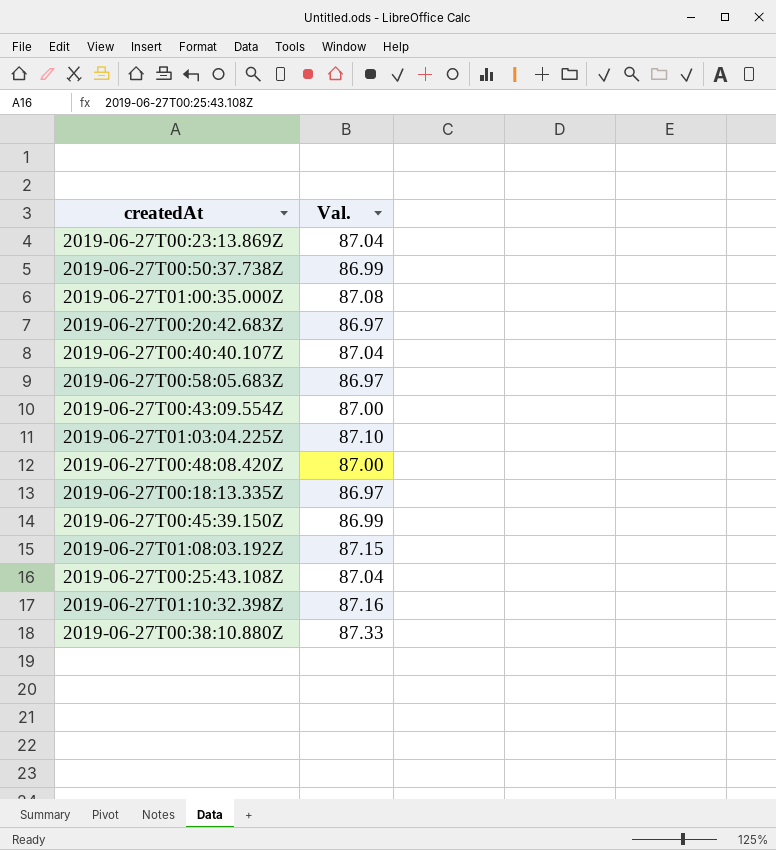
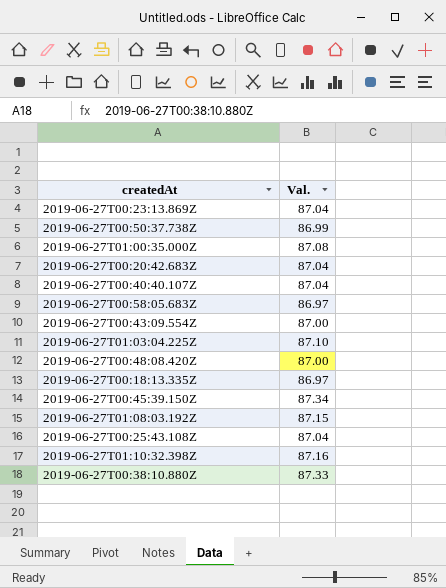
2019-06-27T00:20:42.683Z | Val.: 86.97 -> 87.04
2019-06-27T00:45:39.150Z | Val.: 86.99 -> 87.34

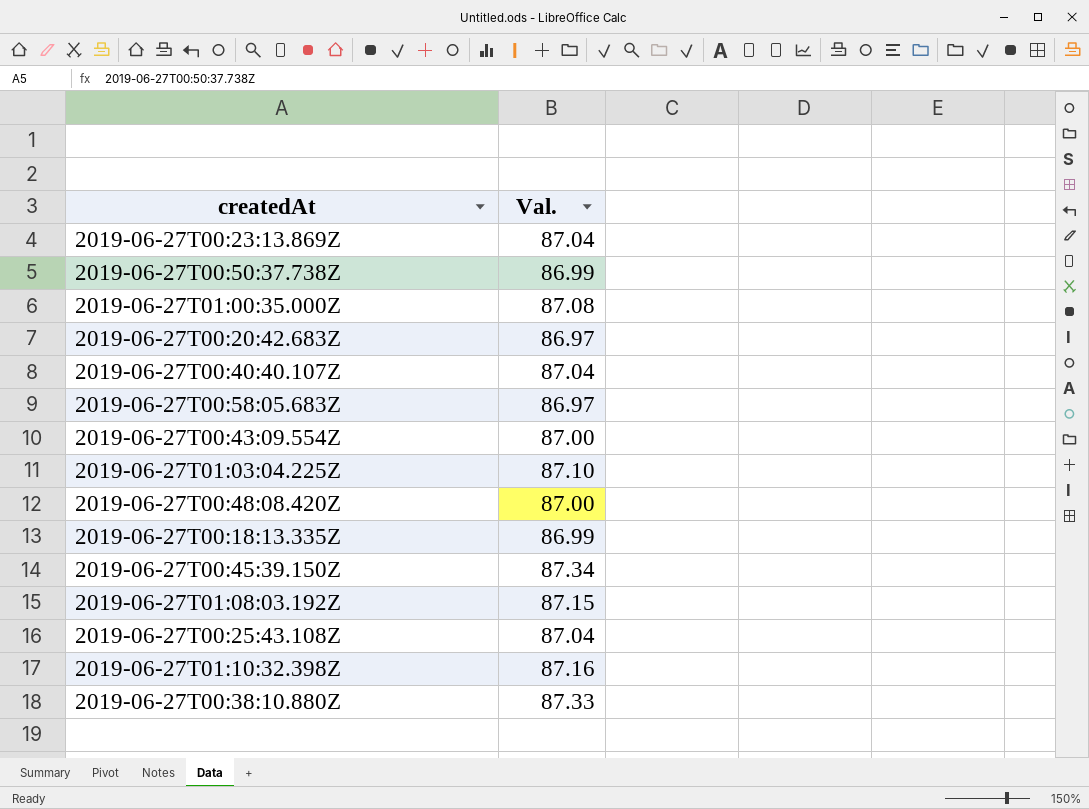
2019-06-27T00:20:42.683Z | Val.: 87.04 -> 86.97
2019-06-27T00:18:13.335Z | Val.: 86.97 -> 86.99

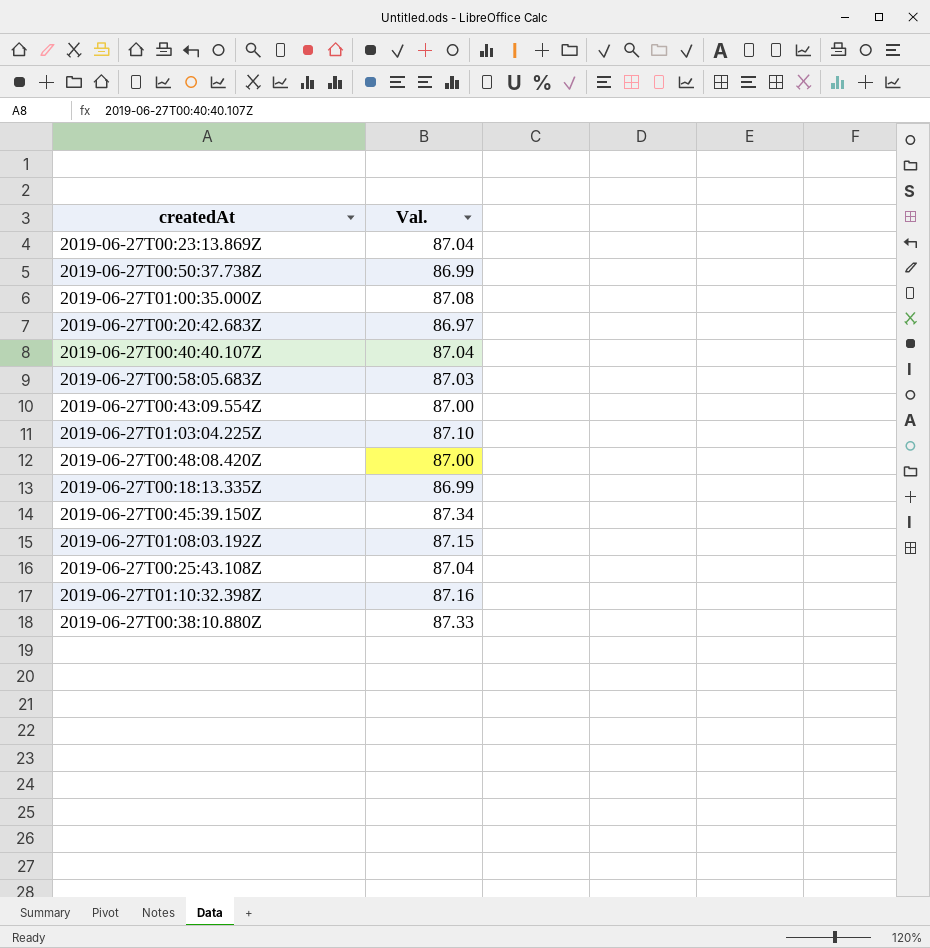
2019-06-27T00:58:05.683Z | Val.: 86.97 -> 87.03

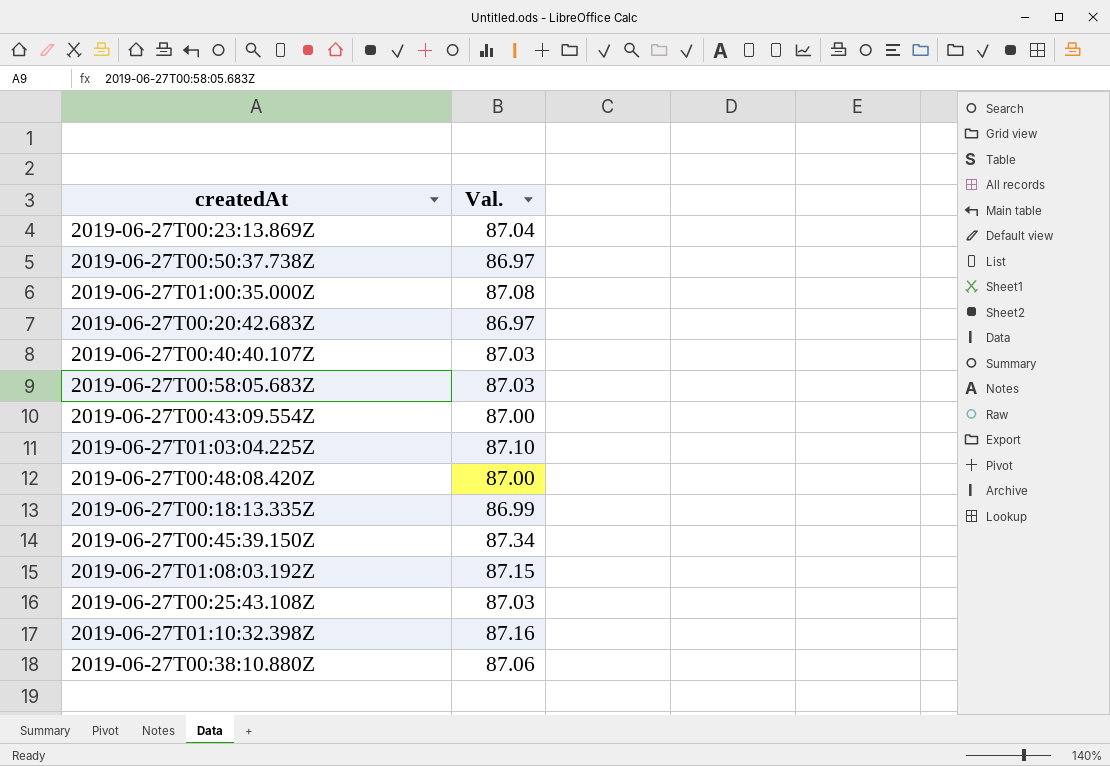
2019-06-27T00:50:37.738Z | Val.: 86.99 -> 86.97
2019-06-27T00:40:40.107Z | Val.: 87.04 -> 87.03
2019-06-27T00:25:43.108Z | Val.: 87.04 -> 87.03
2019-06-27T00:38:10.880Z | Val.: 87.33 -> 87.06

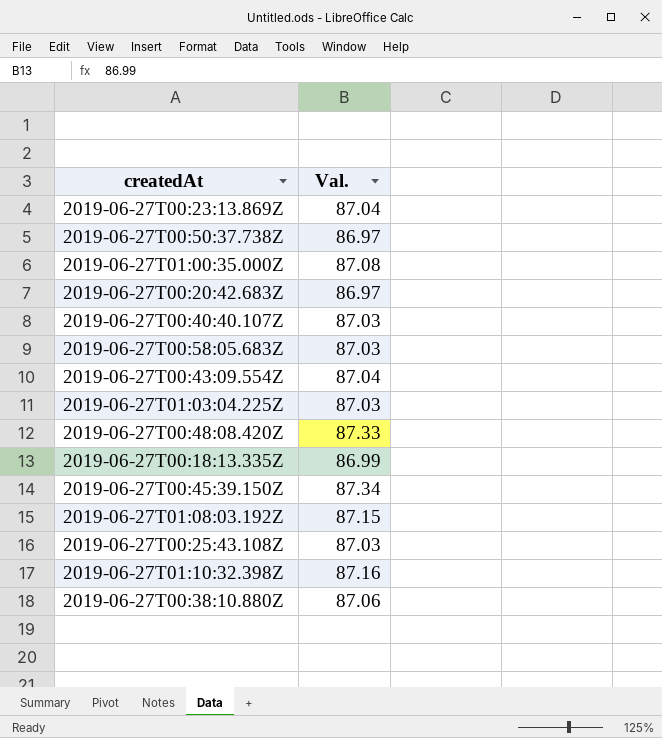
2019-06-27T00:43:09.554Z | Val.: 87.00 -> 87.04
2019-06-27T01:03:04.225Z | Val.: 87.10 -> 87.03
2019-06-27T00:48:08.420Z | Val.: 87.00 -> 87.33

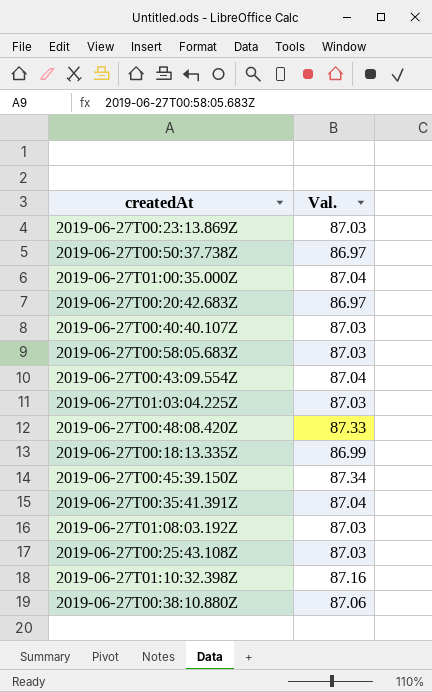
2019-06-27T00:23:13.869Z | Val.: 87.04 -> 87.03
2019-06-27T01:00:35.000Z | Val.: 87.08 -> 87.04
row 2019-06-27T00:35:41.391Z: none -> 87.04
2019-06-27T01:08:03.192Z | Val.: 87.15 -> 87.03

